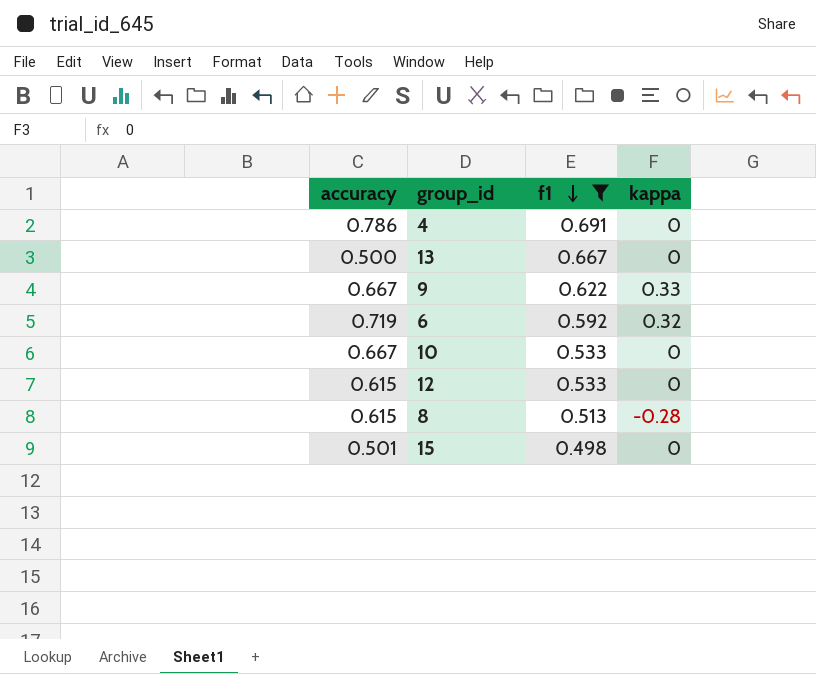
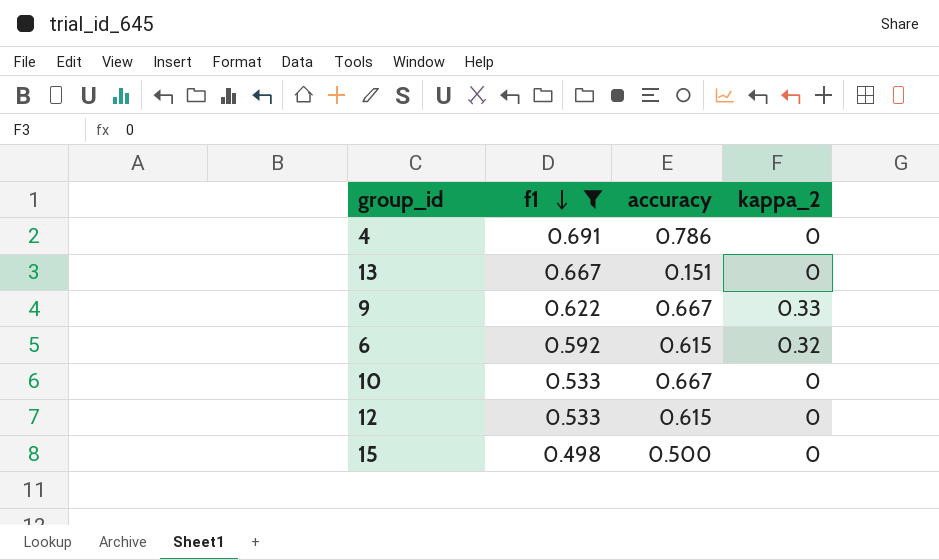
column accuracy | position: 1 -> 3
column name: kappa -> kappa_2
row 8: 0.615 | 0.513 | -0.28 -> none
13 | accuracy: 0.500 -> 0.151
6 | accuracy: 0.719 -> 0.615
15 | accuracy: 0.501 -> 0.500

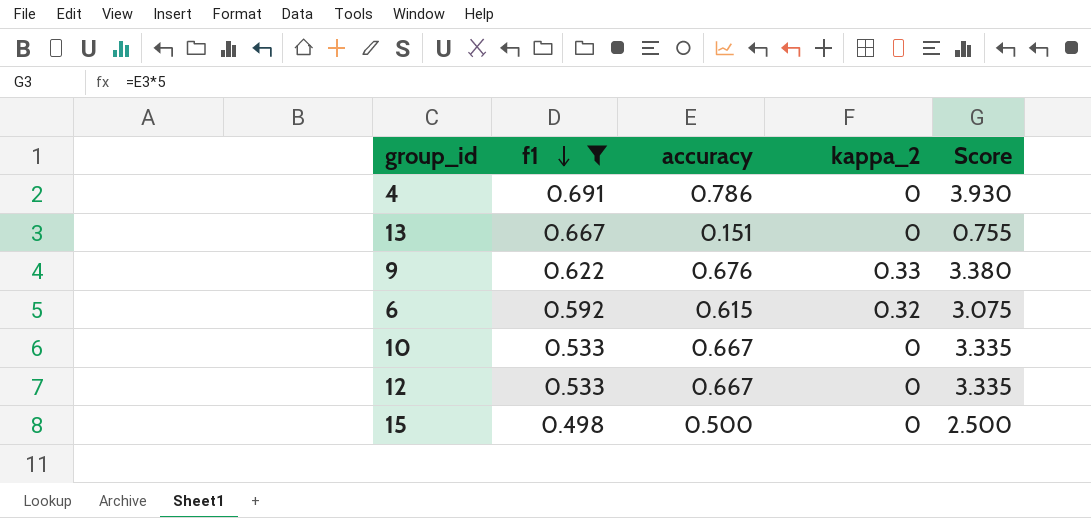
column Score | formula: none -> [accuracy] * 5
9 | accuracy: 0.667 -> 0.676
12 | accuracy: 0.615 -> 0.667

